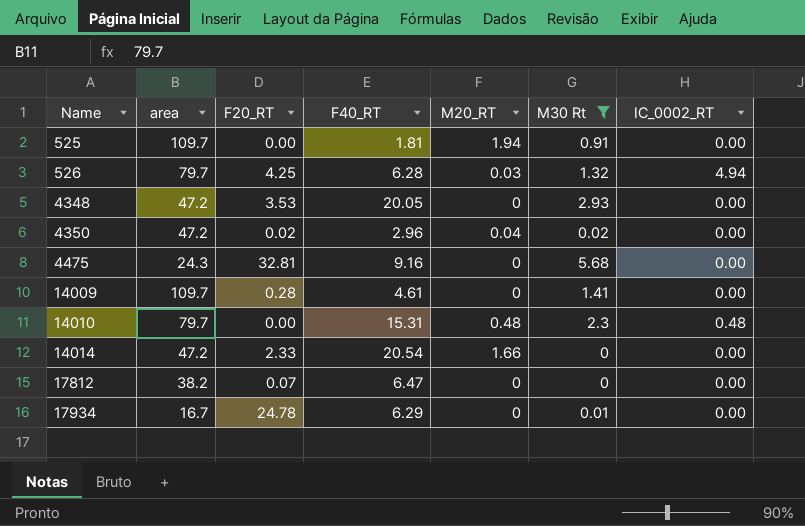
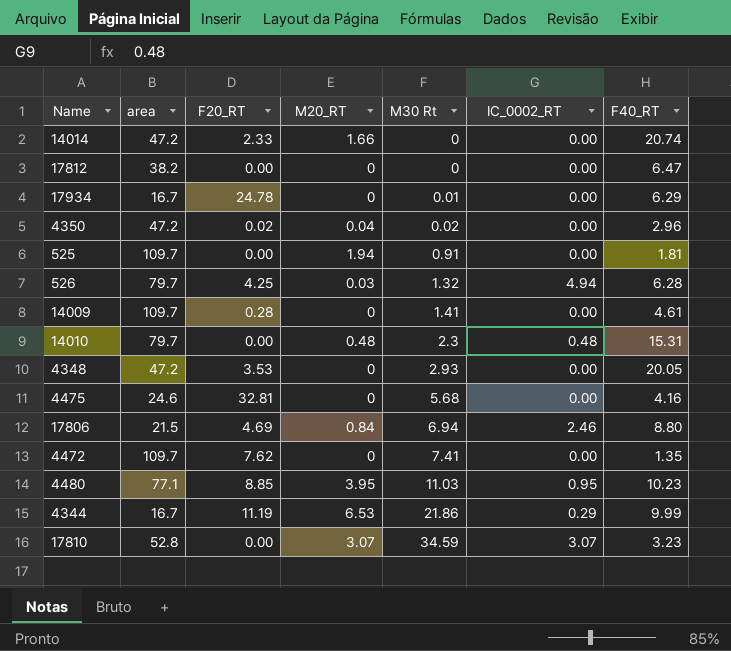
filter: M30 Rt <= 5.68 -> none
row order: Name ascending -> M30 Rt ascending
column F40_RT | position: 4 -> 7
14014 | F40_RT: 20.54 -> 20.74
17812 | F20_RT: 0.07 -> 0.00
4475 | area: 24.3 -> 24.6
4475 | F40_RT: 9.16 -> 4.16

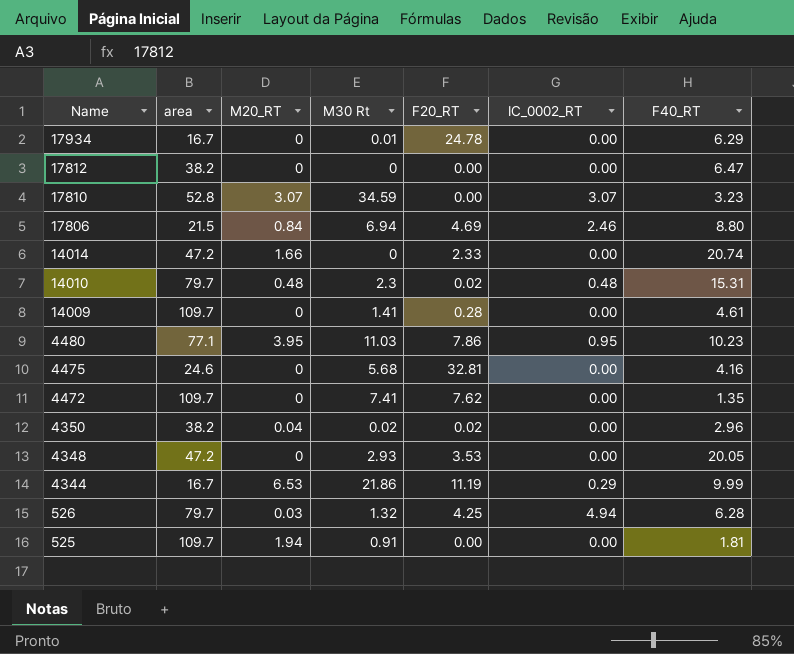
row order: M30 Rt ascending -> Name descending
column F20_RT | position: 3 -> 5
14010 | F20_RT: 0.00 -> 0.02
4480 | F20_RT: 8.85 -> 7.86
4350 | area: 47.2 -> 38.2

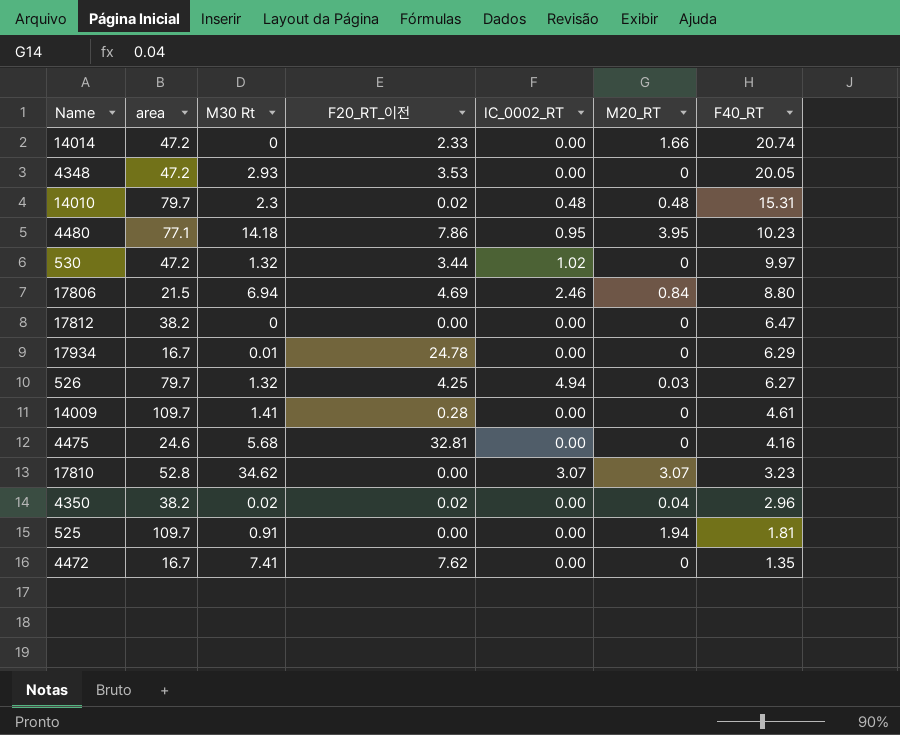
row order: Name descending -> F40_RT descending
column name: F20_RT -> F20_RT_이전
column M20_RT | position: 3 -> 6
row 4344: 16.7 | 6.53 | 21.86 | 11.19 | 0.29 | 9.99 -> none
4480 | M30 Rt: 11.03 -> 14.18
row 530: none -> 47.2 | 1.32 | 3.44 | 1.02 | 0 | 9.97
526 | F40_RT: 6.28 -> 6.27
17810 | M30 Rt: 34.59 -> 34.62
4472 | area: 109.7 -> 16.7

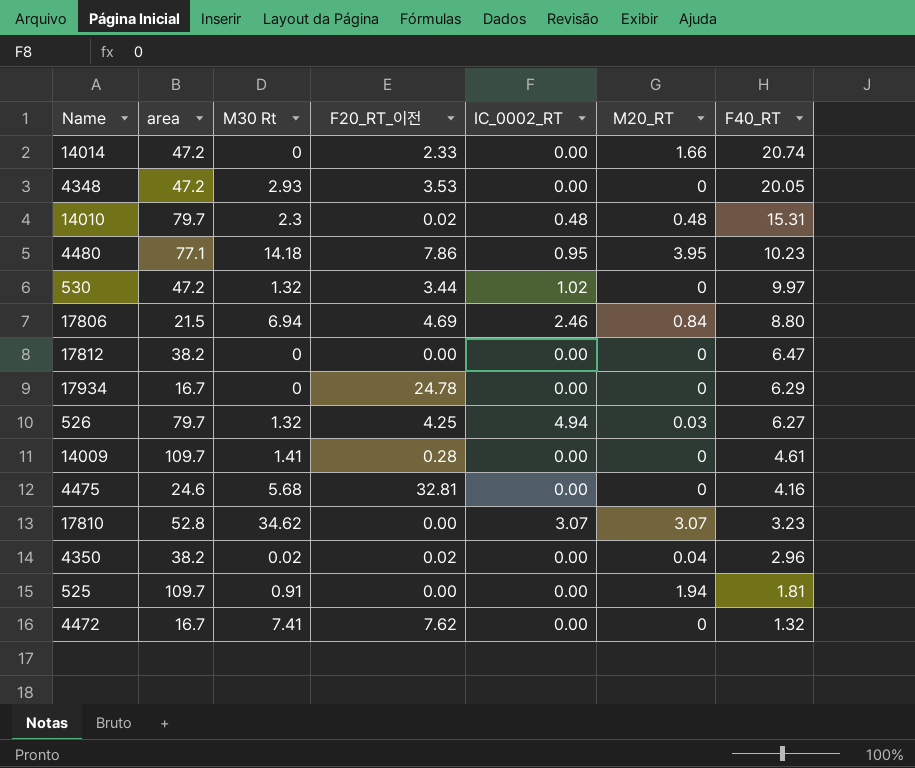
17934 | M30 Rt: 0.01 -> 0
4472 | F40_RT: 1.35 -> 1.32

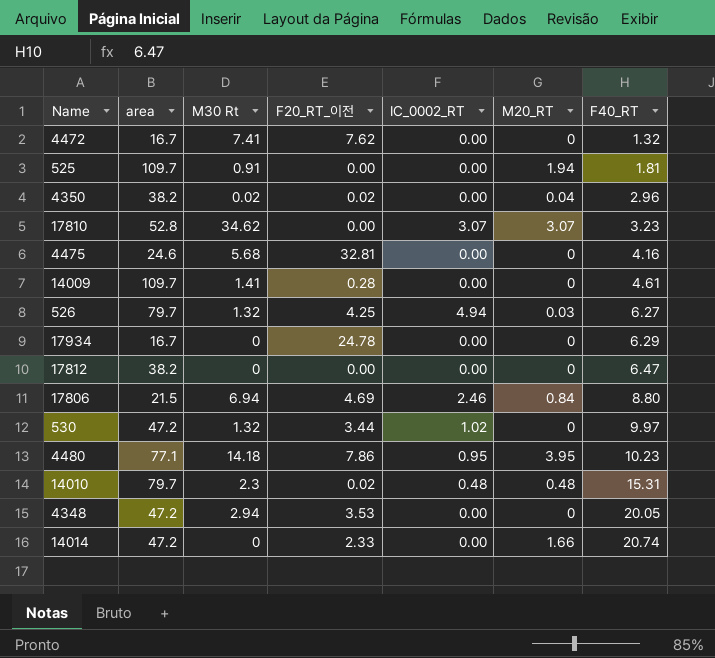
row order: F40_RT descending -> F40_RT ascending
4348 | M30 Rt: 2.93 -> 2.94

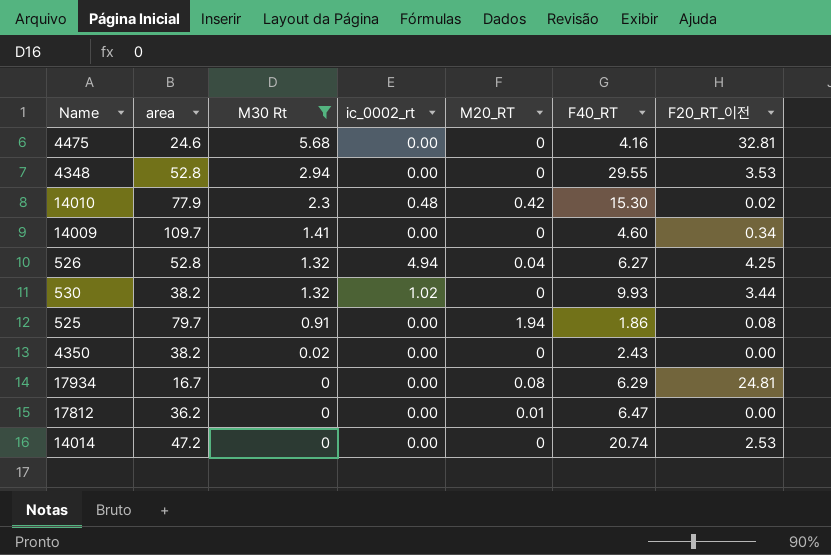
filter: none -> M30 Rt <= 5.68
row order: F40_RT ascending -> M30 Rt descending
column name: IC_0002_RT -> ic_0002_rt
column F20_RT_이전 | position: 4 -> 7
4348 | area: 47.2 -> 52.8
4348 | F40_RT: 20.05 -> 29.55
14010 | area: 79.7 -> 77.9
14010 | M20_RT: 0.48 -> 0.42
14010 | F40_RT: 15.31 -> 15.30
14009 | F40_RT: 4.61 -> 4.60
14009 | F20_RT_이전: 0.28 -> 0.34
526 | area: 79.7 -> 52.8
526 | M20_RT: 0.03 -> 0.04
530 | area: 47.2 -> 38.2
530 | F40_RT: 9.97 -> 9.93
525 | area: 109.7 -> 79.7
525 | F40_RT: 1.81 -> 1.86
525 | F20_RT_이전: 0.00 -> 0.08
4350 | M20_RT: 0.04 -> 0
4350 | F40_RT: 2.96 -> 2.43
4350 | F20_RT_이전: 0.02 -> 0.00
17934 | M20_RT: 0 -> 0.08
17934 | F20_RT_이전: 24.78 -> 24.81
17812 | area: 38.2 -> 36.2
17812 | M20_RT: 0 -> 0.01
14014 | M20_RT: 1.66 -> 0
14014 | F20_RT_이전: 2.33 -> 2.53

